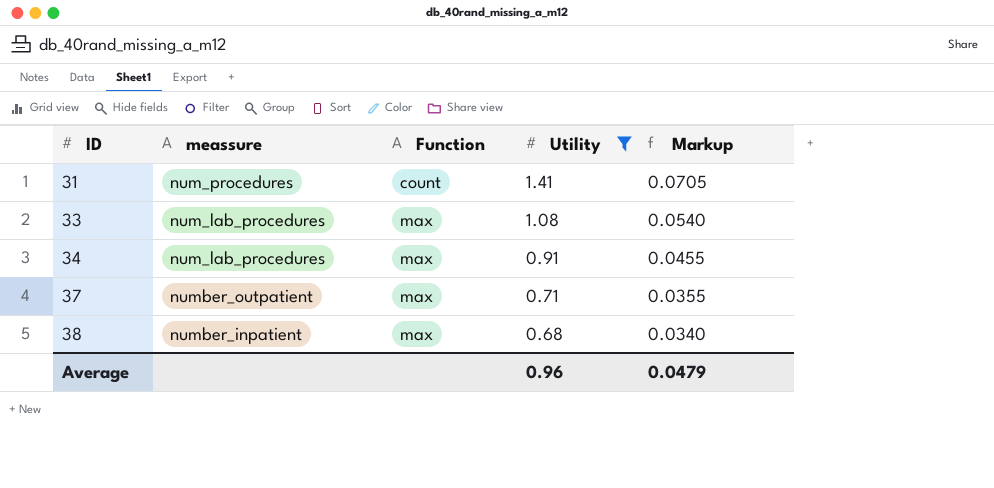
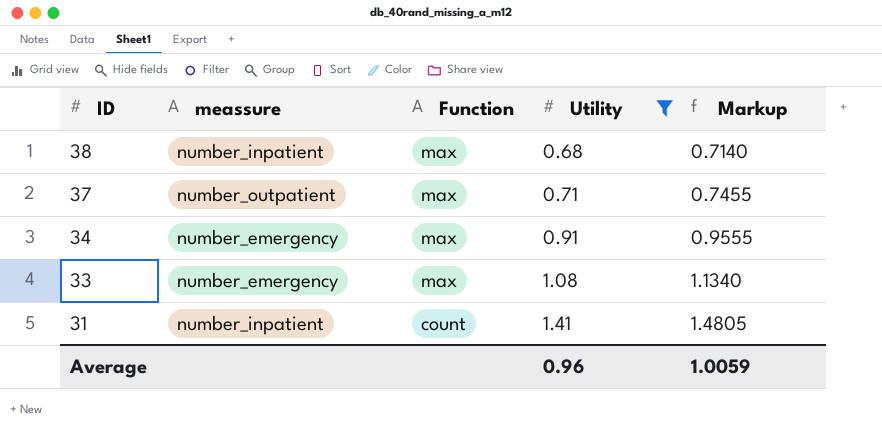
row order: ID ascending -> ID descending
column Markup | formula: [Utility] * 0.05 -> [Utility] * 1.05
34 | meassure: num_lab_procedures -> number_emergency
33 | meassure: num_lab_procedures -> number_emergency
31 | meassure: num_procedures -> number_inpatient
Average | Markup: 0.0479 -> 1.0059

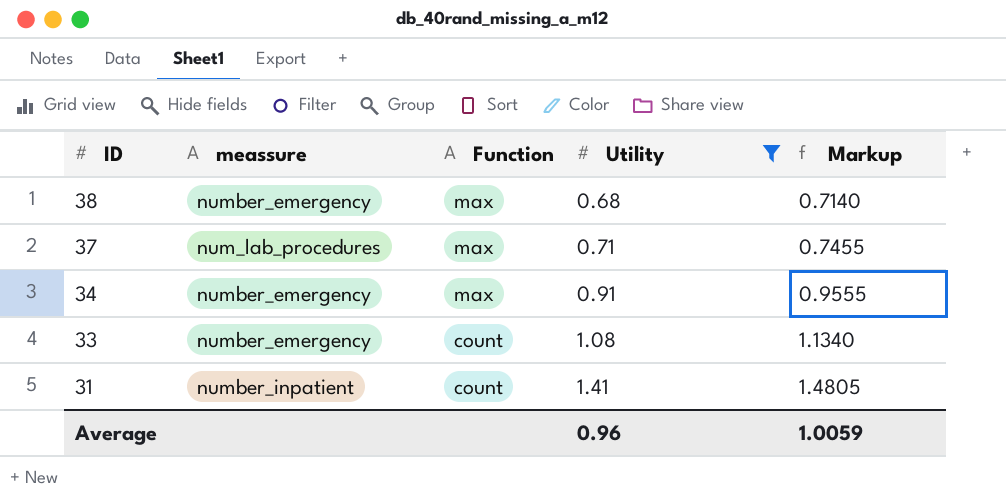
38 | meassure: number_inpatient -> number_emergency
37 | meassure: number_outpatient -> num_lab_procedures
33 | Function: max -> count

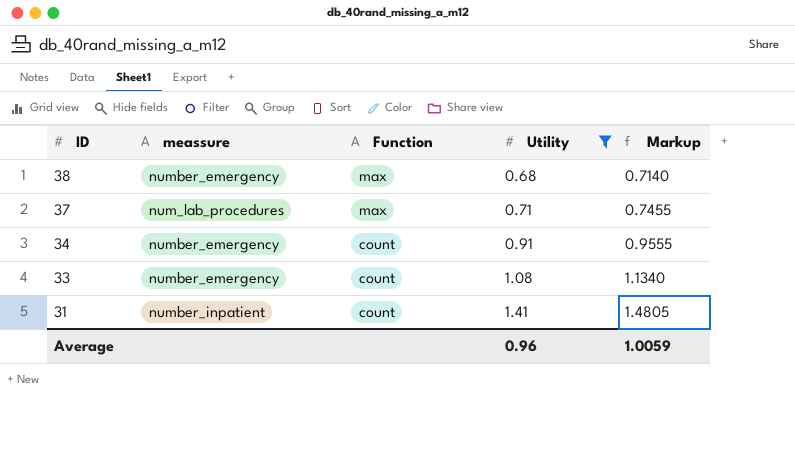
34 | Function: max -> count

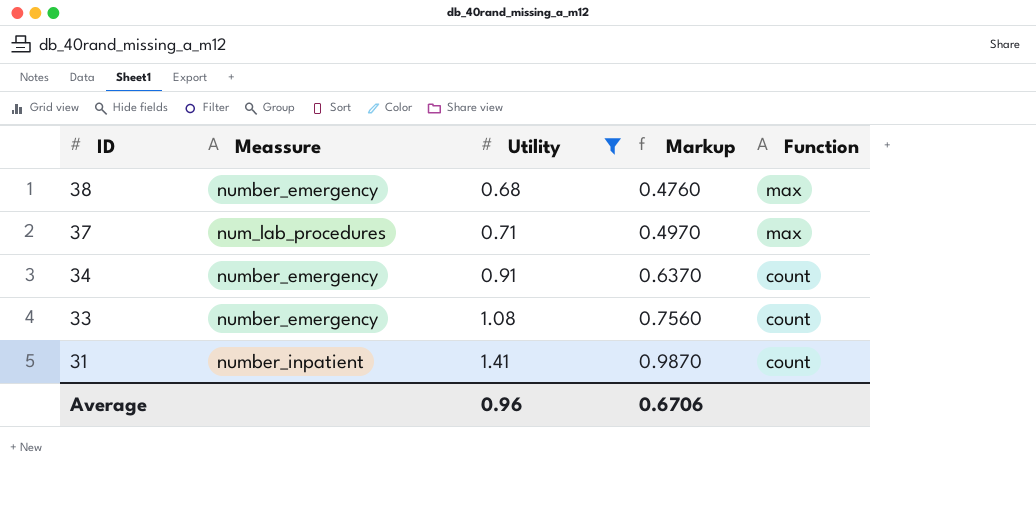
column name: meassure -> Meassure
column Markup | formula: [Utility] * 1.05 -> [Utility] * 0.7
column Function | position: 3 -> 5
Average | Markup: 1.0059 -> 0.6706

